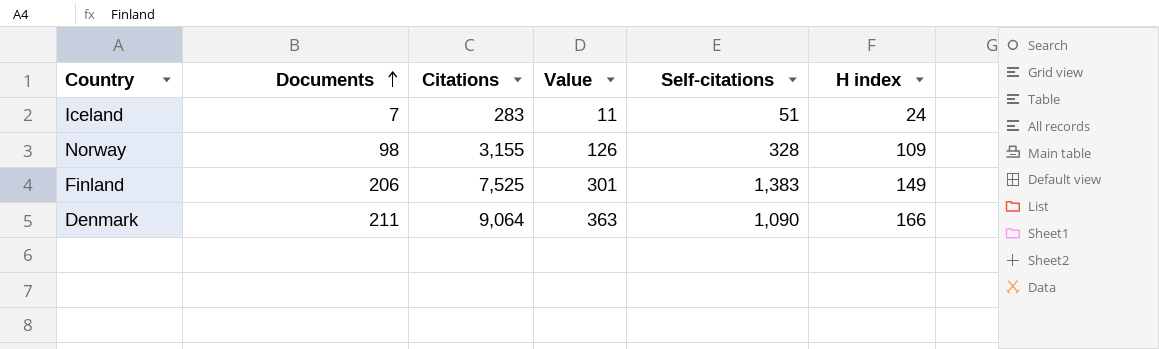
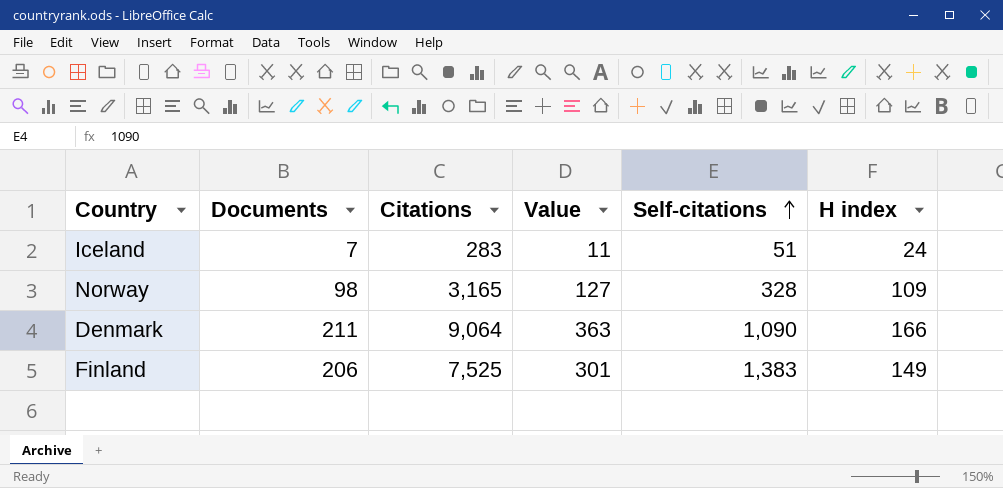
row order: Documents ascending -> Self-citations ascending
Norway | Citations: 3,155 -> 3,165
Norway | Value: 126 -> 127

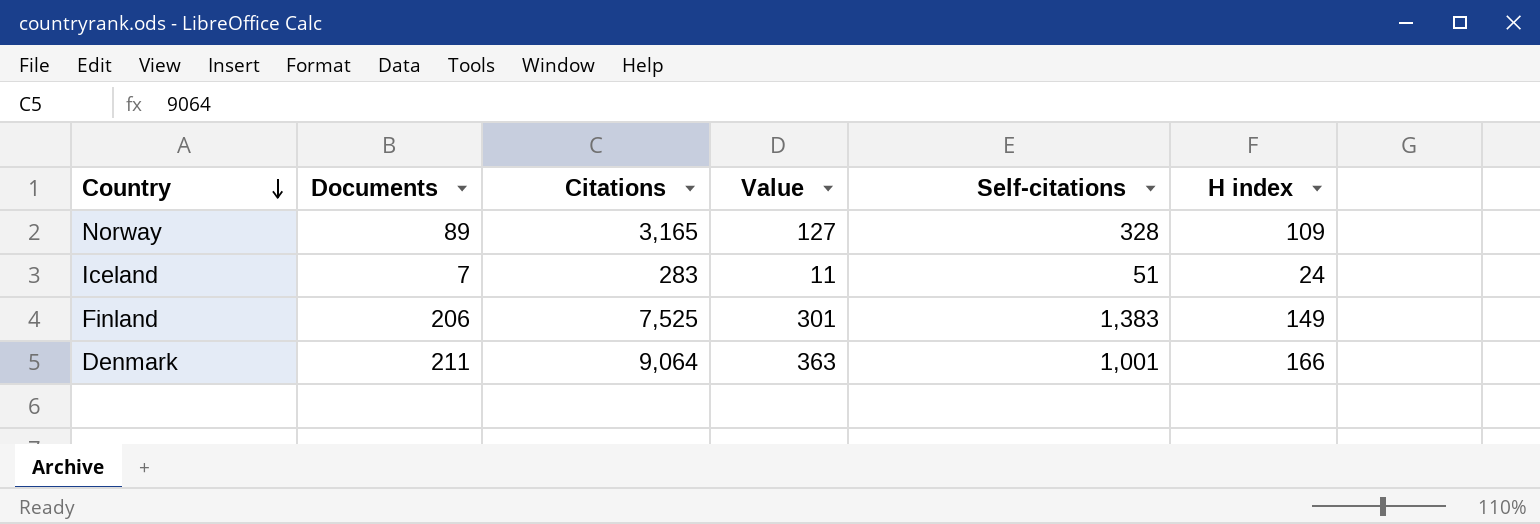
row order: Self-citations ascending -> Country descending
Norway | Documents: 98 -> 89
Denmark | Self-citations: 1,090 -> 1,001

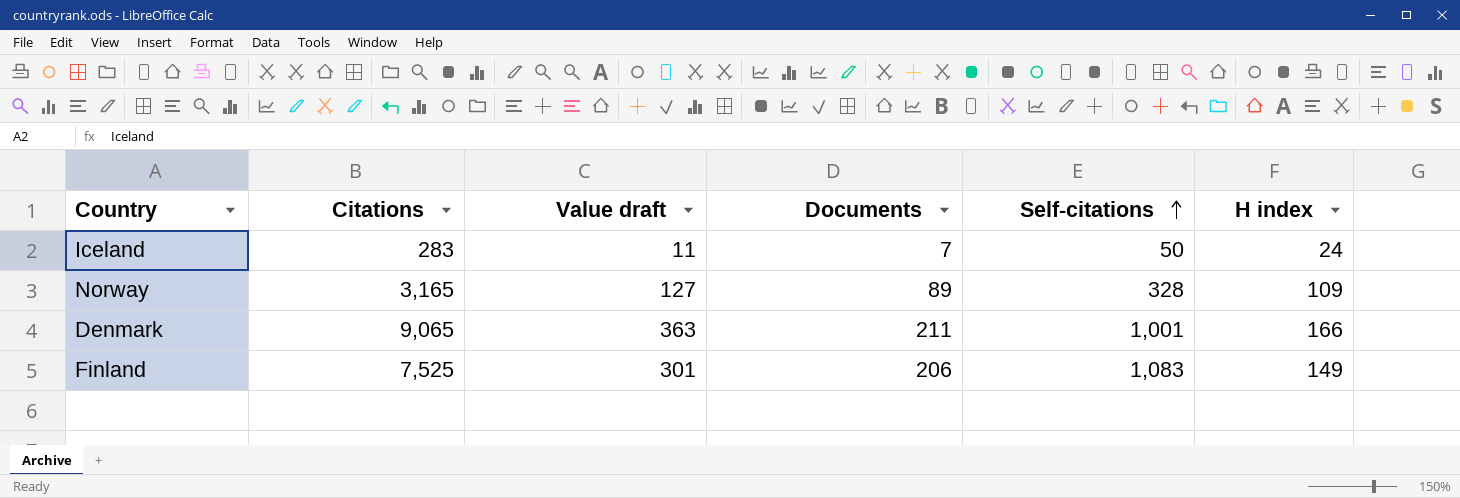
row order: Country descending -> Self-citations ascending
column name: Value -> Value draft
column Documents | position: 2 -> 4
Iceland | Self-citations: 51 -> 50
Denmark | Citations: 9,064 -> 9,065
Finland | Self-citations: 1,383 -> 1,083

